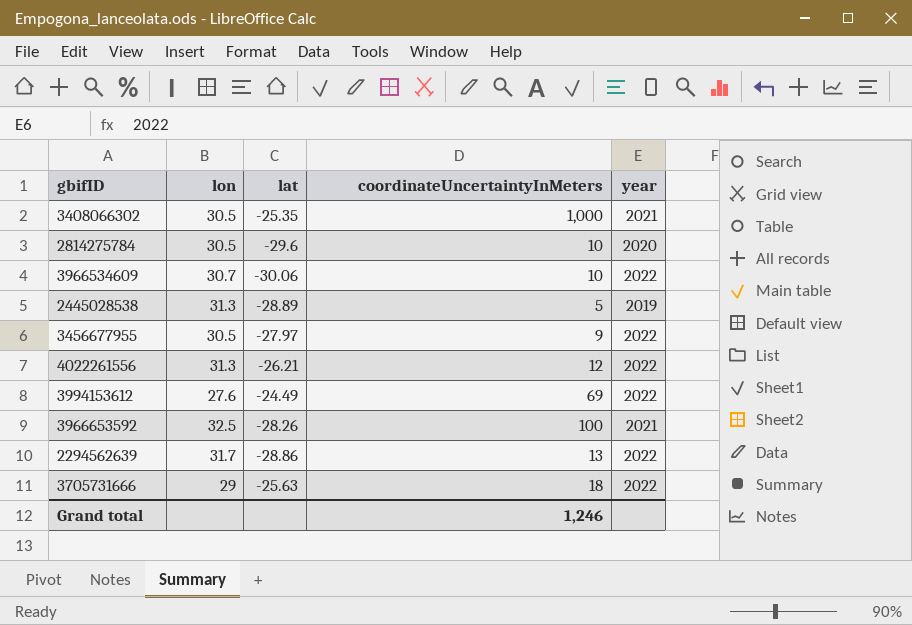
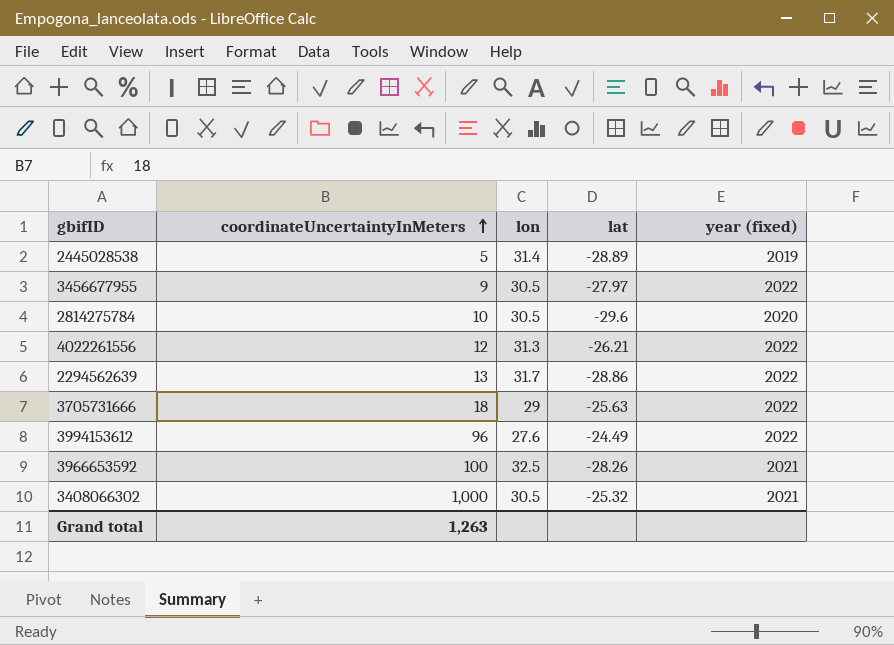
row order: none -> coordinateUncertaintyInMeters ascending
column coordinateUncertaintyInMeters | position: 4 -> 2
column name: year -> year (fixed)
row 3966534609: 30.7 | -30.06 | 10 | 2022 -> none
2445028538 | lon: 31.3 -> 31.4
3994153612 | coordinateUncertaintyInMeters: 69 -> 96
3408066302 | lat: -25.35 -> -25.32
Grand total | coordinateUncertaintyInMeters: 1,246 -> 1,263

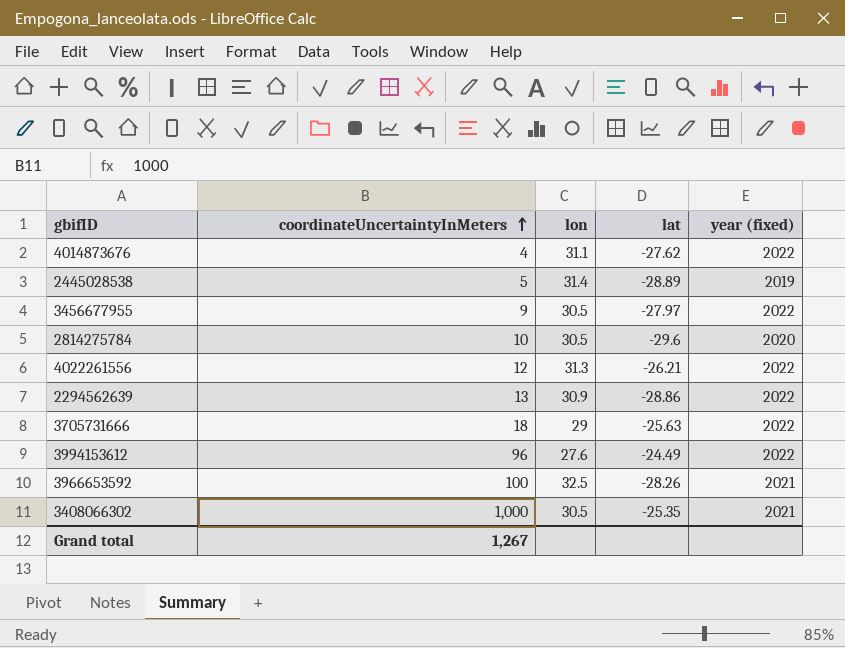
row 4014873676: none -> 4 | 31.1 | -27.62 | 2022
2294562639 | lon: 31.7 -> 30.9
3408066302 | lat: -25.32 -> -25.35
Grand total | coordinateUncertaintyInMeters: 1,263 -> 1,267

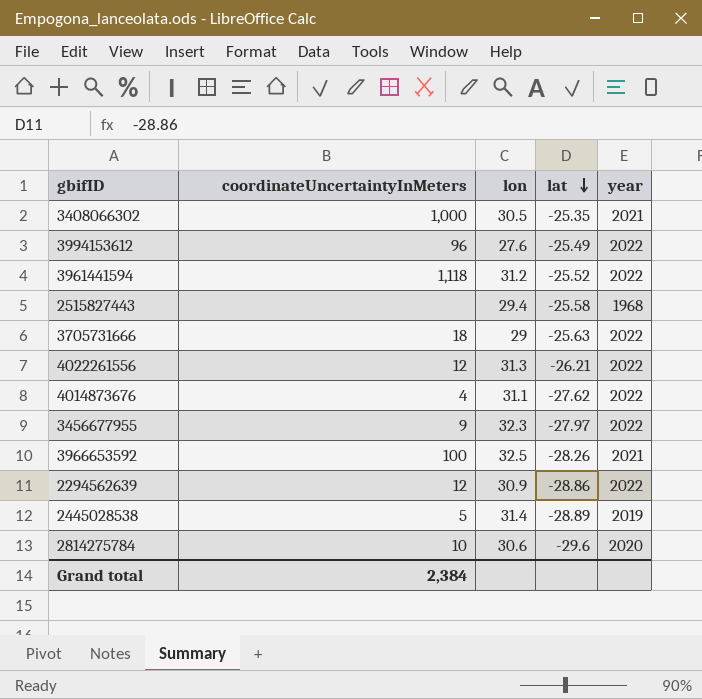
row order: coordinateUncertaintyInMeters ascending -> lat descending
column name: year (fixed) -> year
3994153612 | lat: -24.49 -> -25.49
row 3961441594: none -> 1,118 | 31.2 | -25.52 | 2022
row 2515827443: none -> none | 29.4 | -25.58 | 1968
3456677955 | lon: 30.5 -> 32.3
2294562639 | coordinateUncertaintyInMeters: 13 -> 12
2814275784 | lon: 30.5 -> 30.6
Grand total | coordinateUncertaintyInMeters: 1,267 -> 2,384

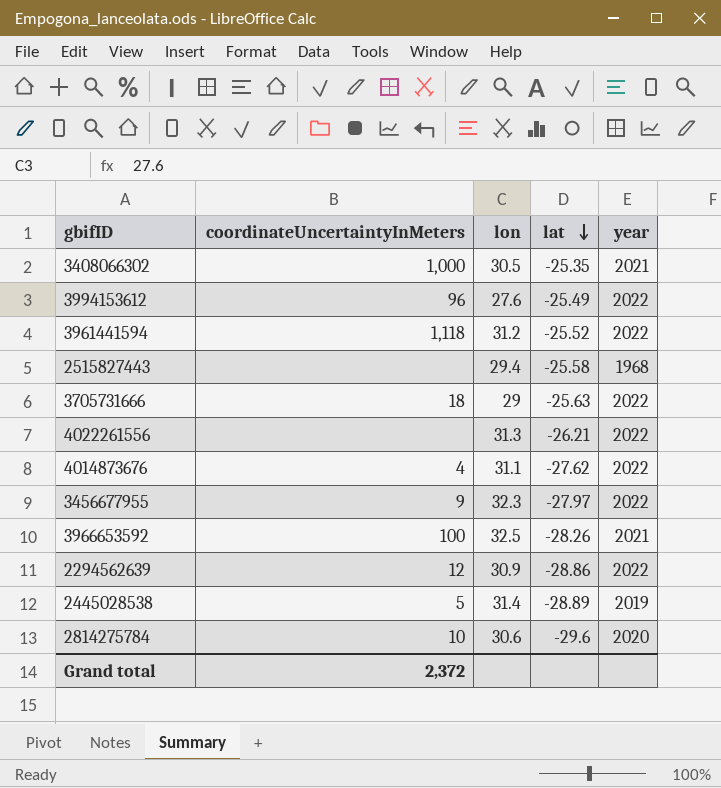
4022261556 | coordinateUncertaintyInMeters: 12 -> none
Grand total | coordinateUncertaintyInMeters: 2,384 -> 2,372

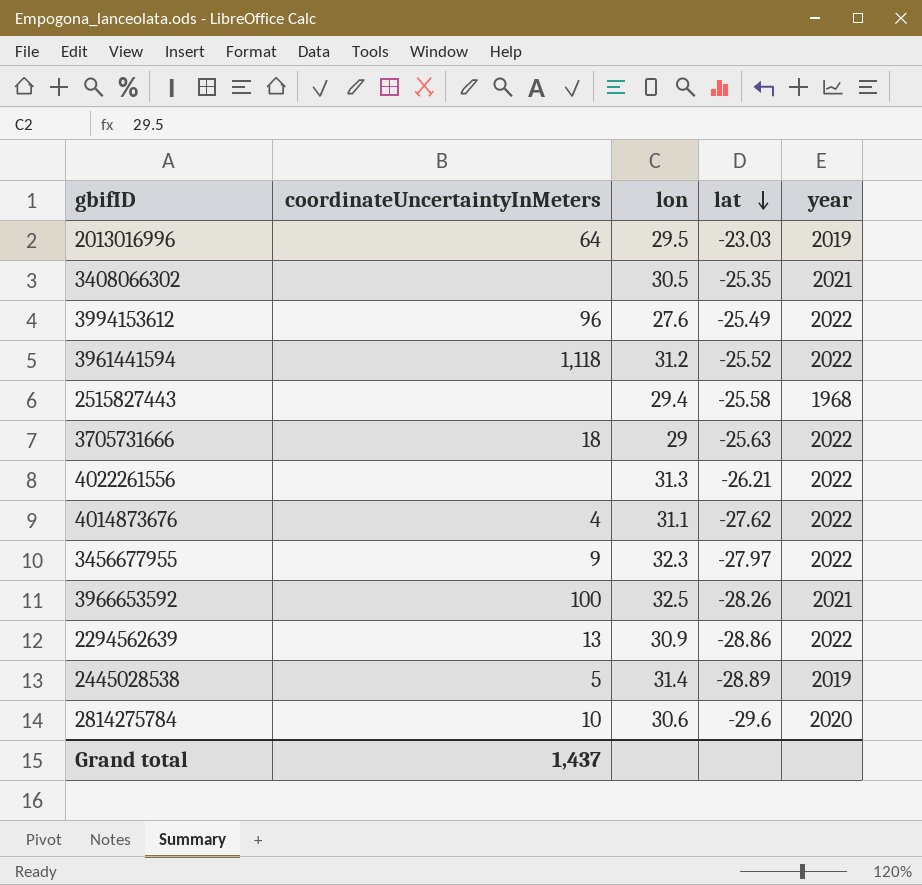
row 2013016996: none -> 64 | 29.5 | -23.03 | 2019
3408066302 | coordinateUncertaintyInMeters: 1,000 -> none
2294562639 | coordinateUncertaintyInMeters: 12 -> 13
Grand total | coordinateUncertaintyInMeters: 2,372 -> 1,437

